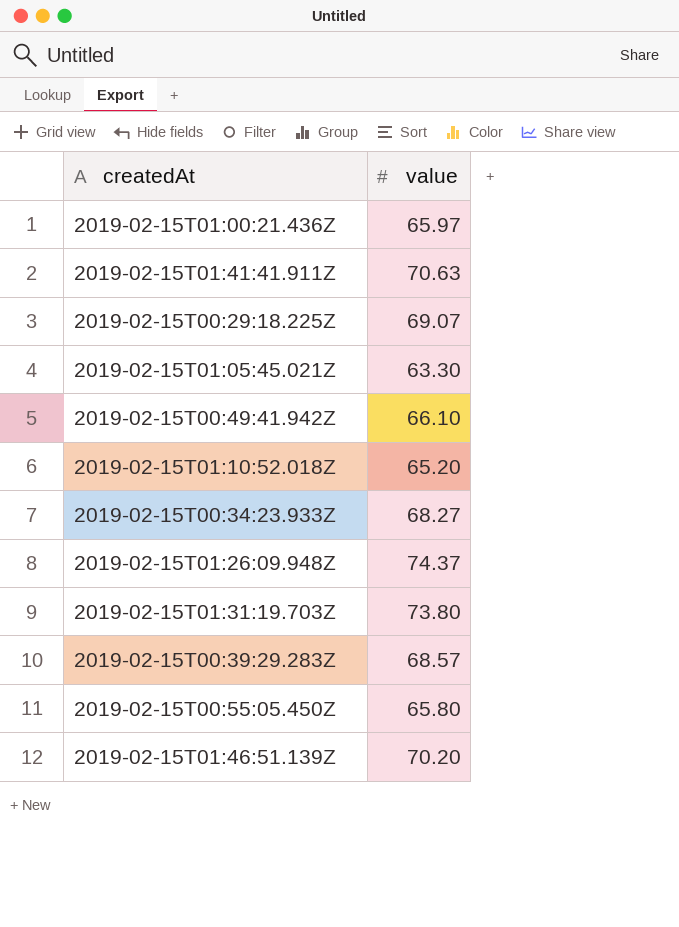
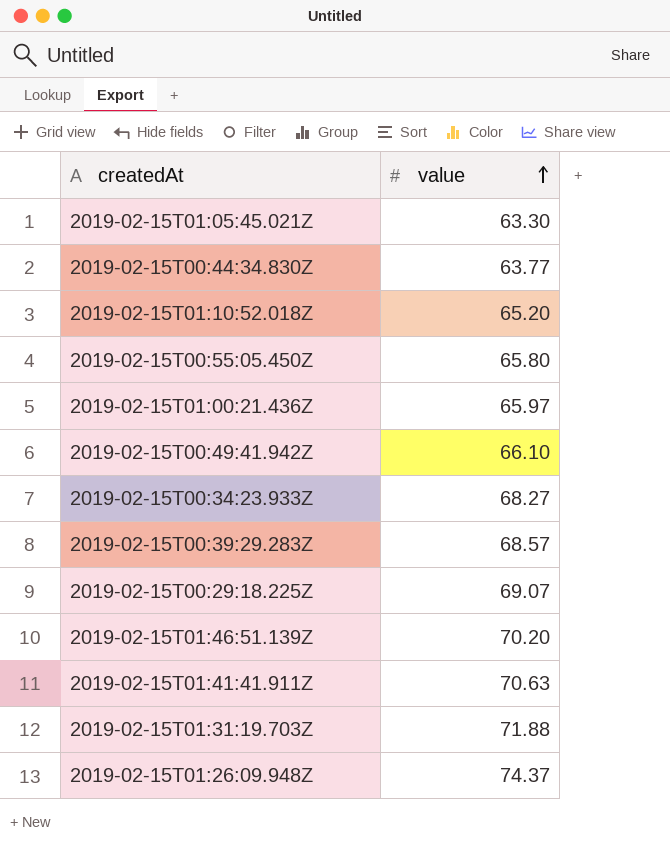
row order: none -> value ascending
row 2019-02-15T00:44:34.830Z: none -> 63.77
2019-02-15T01:31:19.703Z | value: 73.80 -> 71.88

